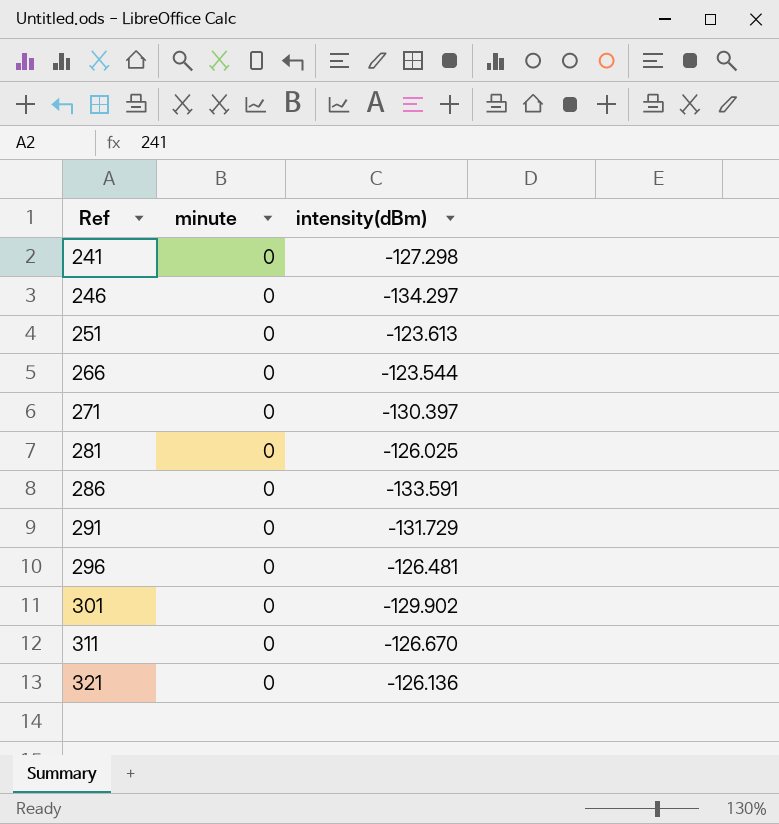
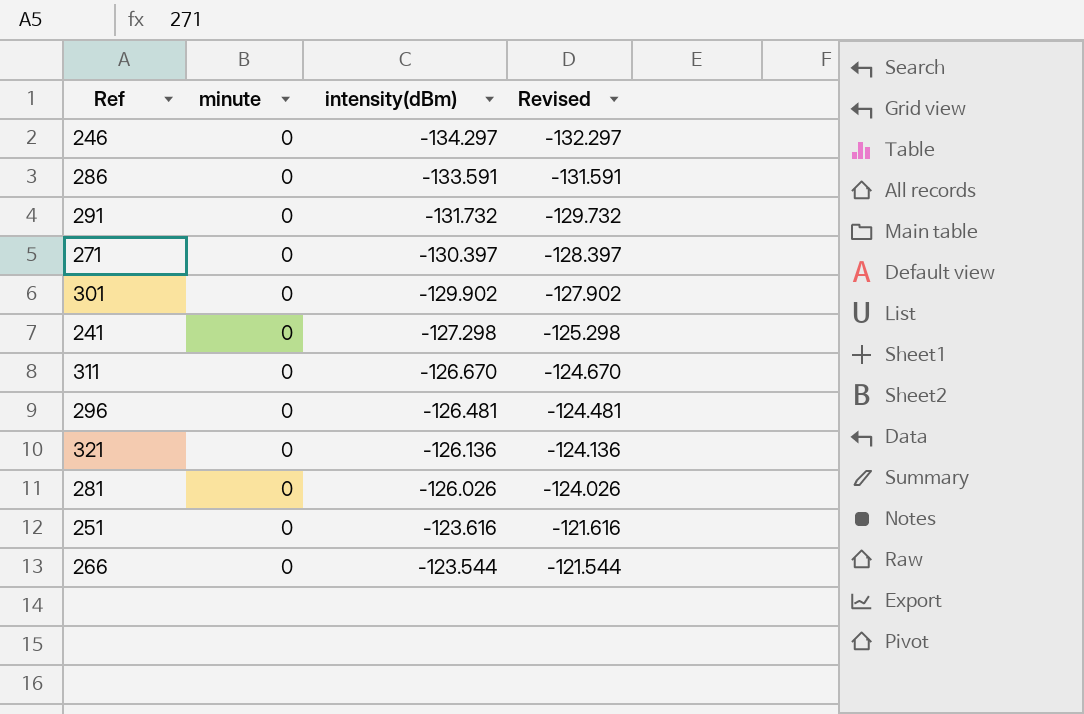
row order: Ref ascending -> intensity(dBm) ascending
column Revised | formula: none -> [intensity(dBm)] + 2
291 | intensity(dBm): -131.729 -> -131.732
281 | intensity(dBm): -126.025 -> -126.026
251 | intensity(dBm): -123.613 -> -123.616

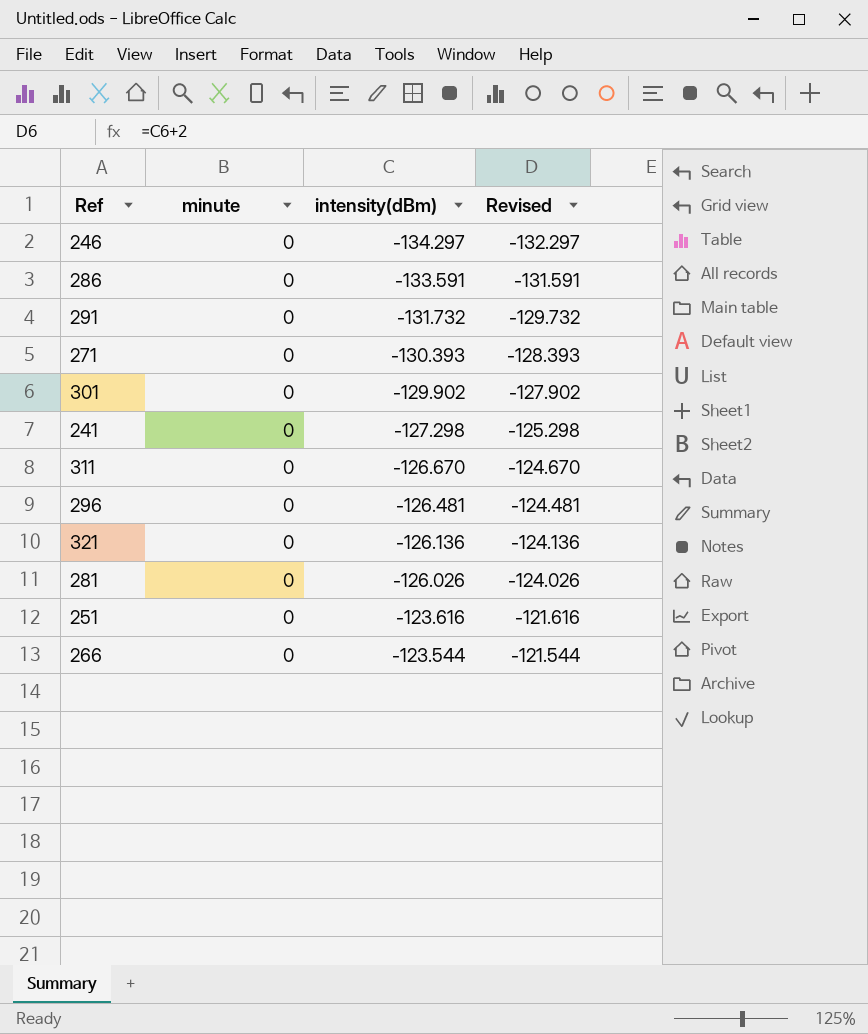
271 | intensity(dBm): -130.397 -> -130.393
271 | Revised: -128.397 -> -128.393

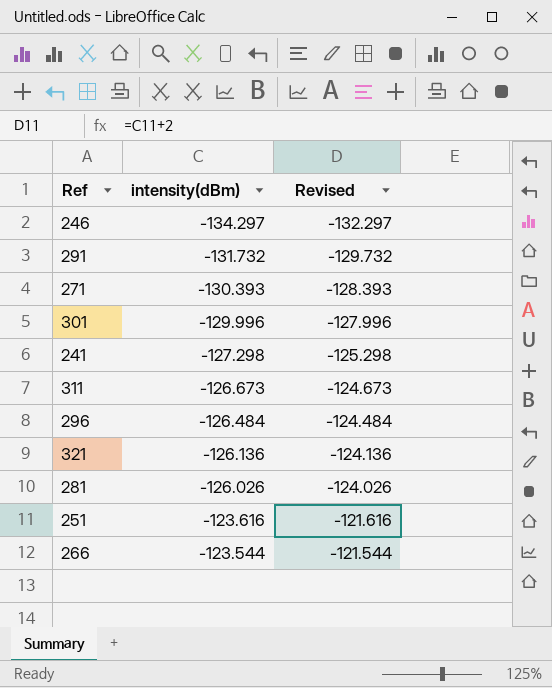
column minute | position: 2 -> none
row 286: 0 | -133.591 | -131.591 -> none
301 | intensity(dBm): -129.902 -> -129.996
301 | Revised: -127.902 -> -127.996
311 | intensity(dBm): -126.670 -> -126.673
311 | Revised: -124.670 -> -124.673
296 | intensity(dBm): -126.481 -> -126.484
296 | Revised: -124.481 -> -124.484

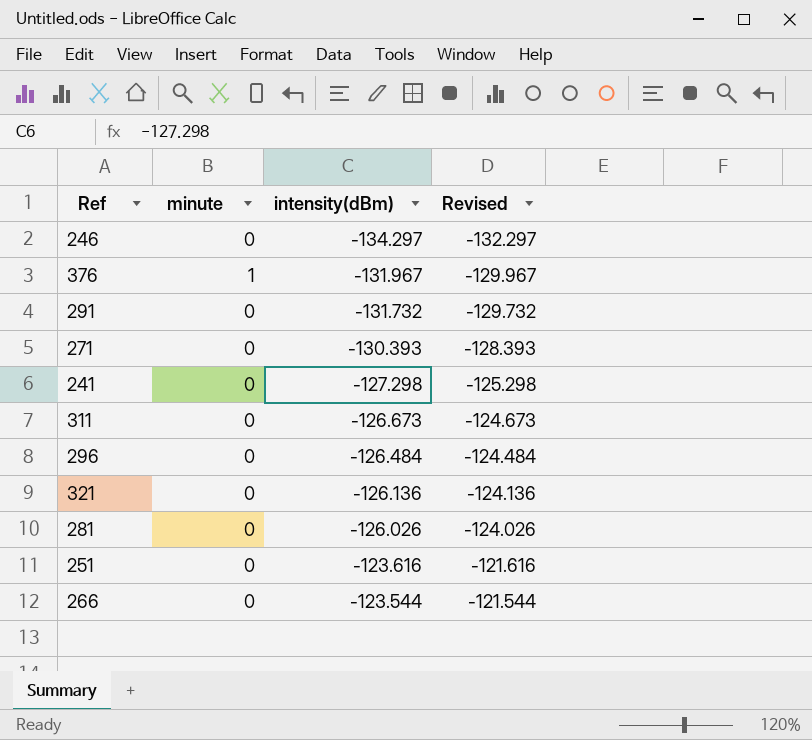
column minute | position: none -> 2
row 301: -129.996 | -127.996 -> none
row 376: none -> 1 | -131.967 | -129.967

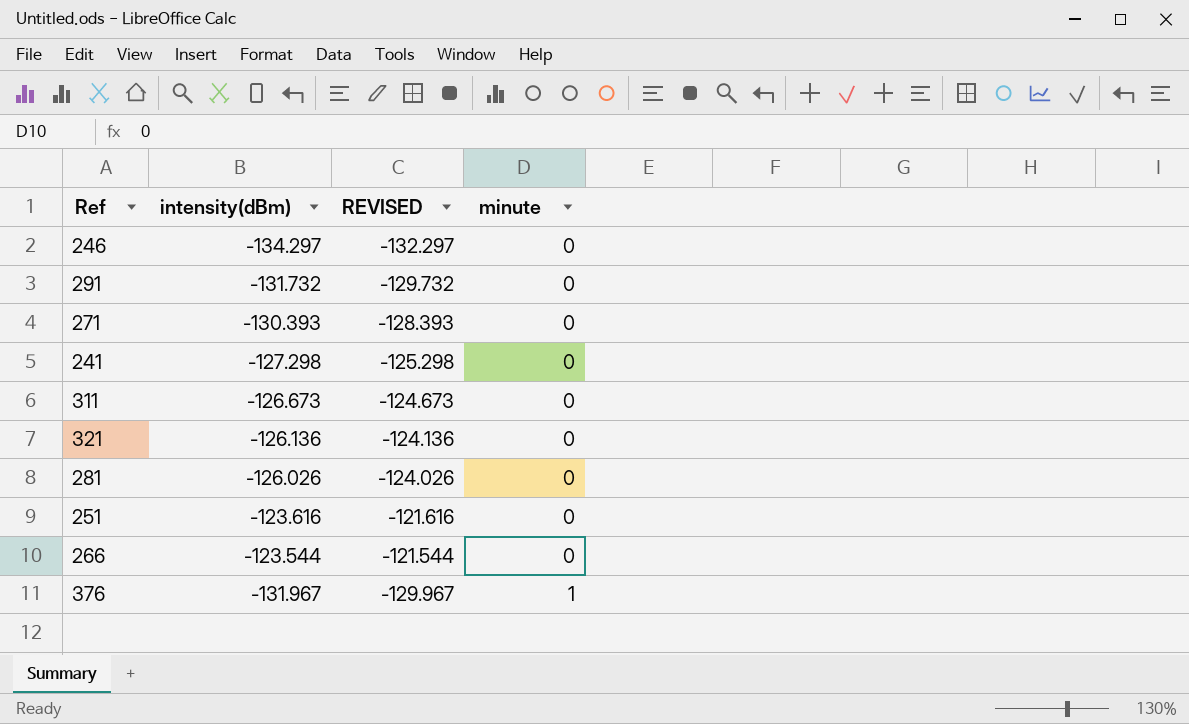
row order: intensity(dBm) ascending -> minute ascending
column name: Revised -> REVISED
column minute | position: 2 -> 4
row 296: 0 | -126.484 | -124.484 -> none

